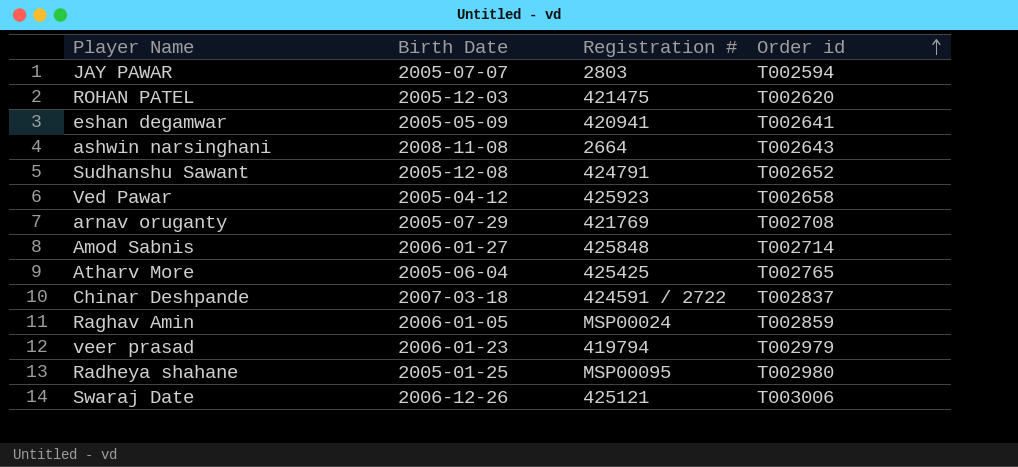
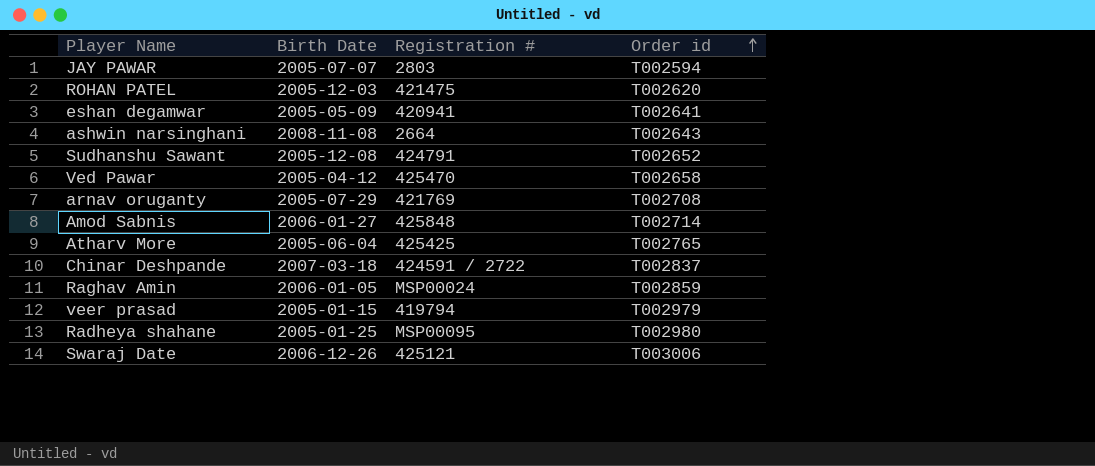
Ved Pawar | Registration #: 425923 -> 425470
veer prasad | Birth Date: 2006-01-23 -> 2005-01-15

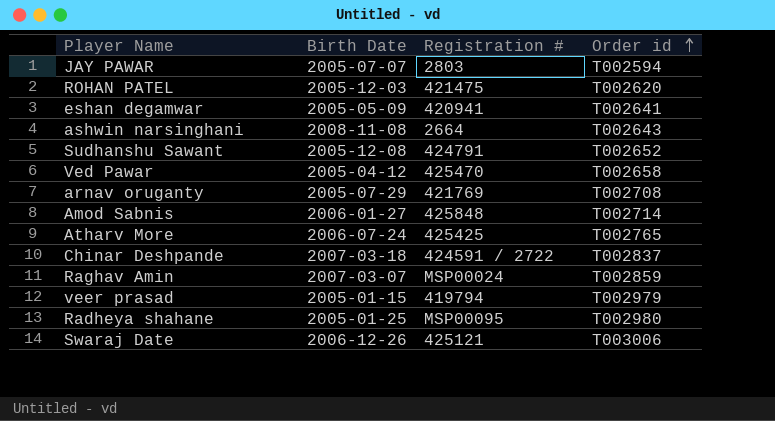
Atharv More | Birth Date: 2005-06-04 -> 2006-07-24
Raghav Amin | Birth Date: 2006-01-05 -> 2007-03-07

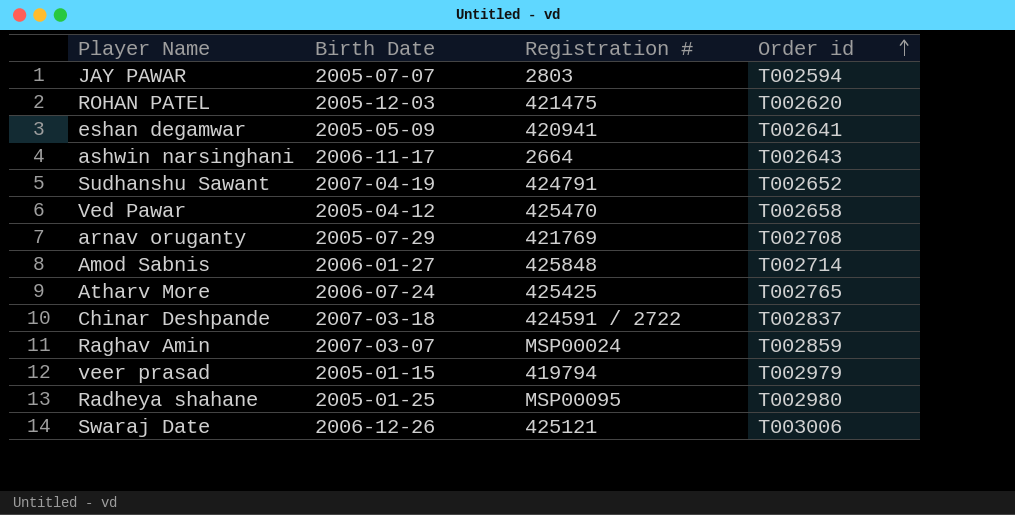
ashwin narsinghani | Birth Date: 2008-11-08 -> 2006-11-17
Sudhanshu Sawant | Birth Date: 2005-12-08 -> 2007-04-19

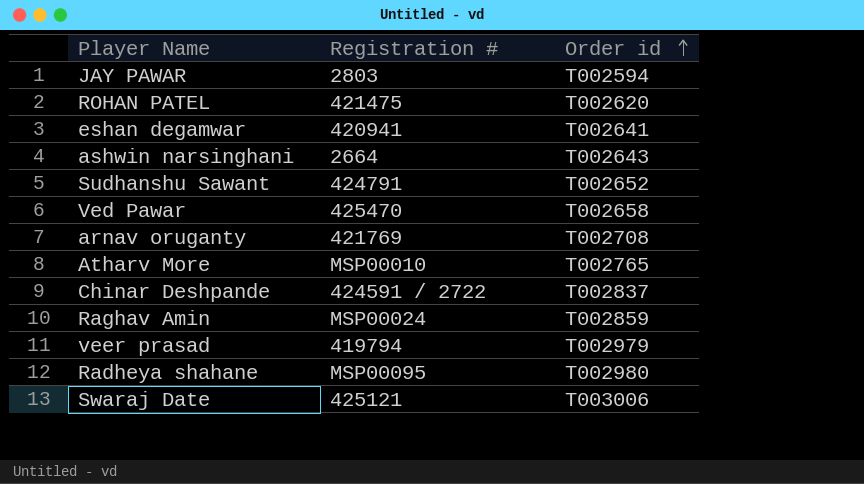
column Birth Date | position: 2 -> none
row Amod Sabnis: 2006-01-27 | 425848 | T002714 -> none
Atharv More | Registration #: 425425 -> MSP00010

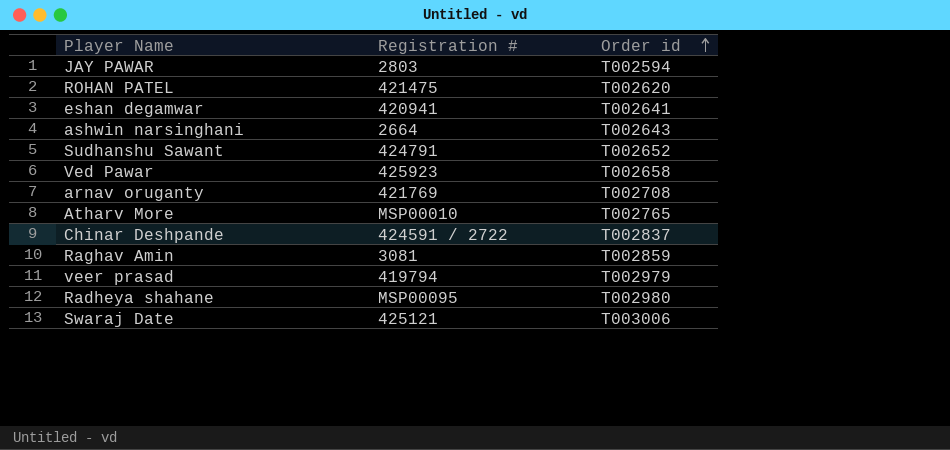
Ved Pawar | Registration #: 425470 -> 425923
Raghav Amin | Registration #: MSP00024 -> 3081

